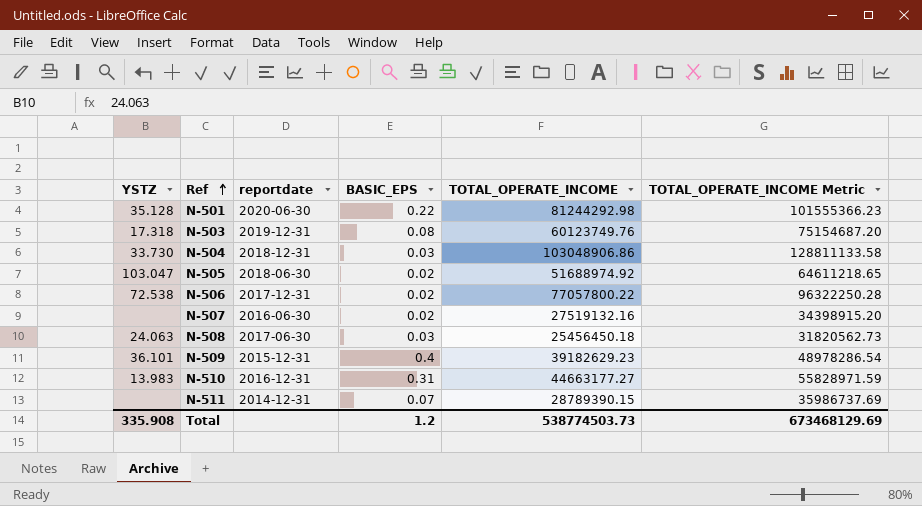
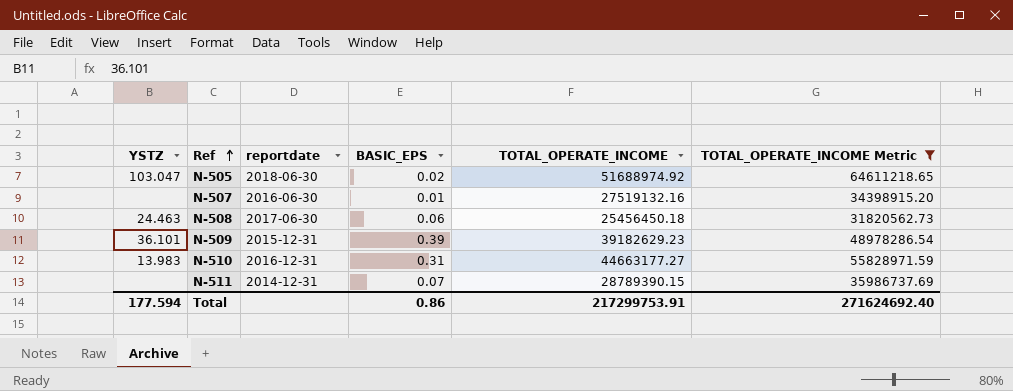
filter: none -> TOTAL_OPERATE_INCOME Metric <= 64611218.65
N-507 | BASIC_EPS: 0.02 -> 0.01
N-508 | YSTZ: 24.063 -> 24.463
N-508 | BASIC_EPS: 0.03 -> 0.06
N-509 | BASIC_EPS: 0.4 -> 0.39
Total | YSTZ: 335.908 -> 177.594
Total | BASIC_EPS: 1.2 -> 0.86
Total | TOTAL_OPERATE_INCOME: 538774503.73 -> 217299753.91
Total | TOTAL_OPERATE_INCOME Metric: 673468129.69 -> 271624692.40

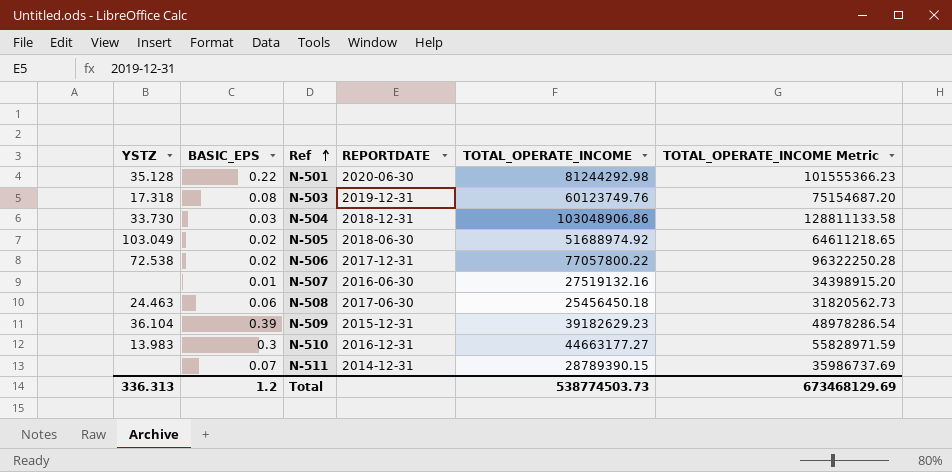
filter: TOTAL_OPERATE_INCOME Metric <= 64611218.65 -> none
column BASIC_EPS | position: 4 -> 2
column name: reportdate -> REPORTDATE
N-505 | YSTZ: 103.047 -> 103.049
N-509 | YSTZ: 36.101 -> 36.104
N-510 | BASIC_EPS: 0.31 -> 0.3
Total | YSTZ: 177.594 -> 336.313
Total | BASIC_EPS: 0.86 -> 1.2
Total | TOTAL_OPERATE_INCOME: 217299753.91 -> 538774503.73
Total | TOTAL_OPERATE_INCOME Metric: 271624692.40 -> 673468129.69

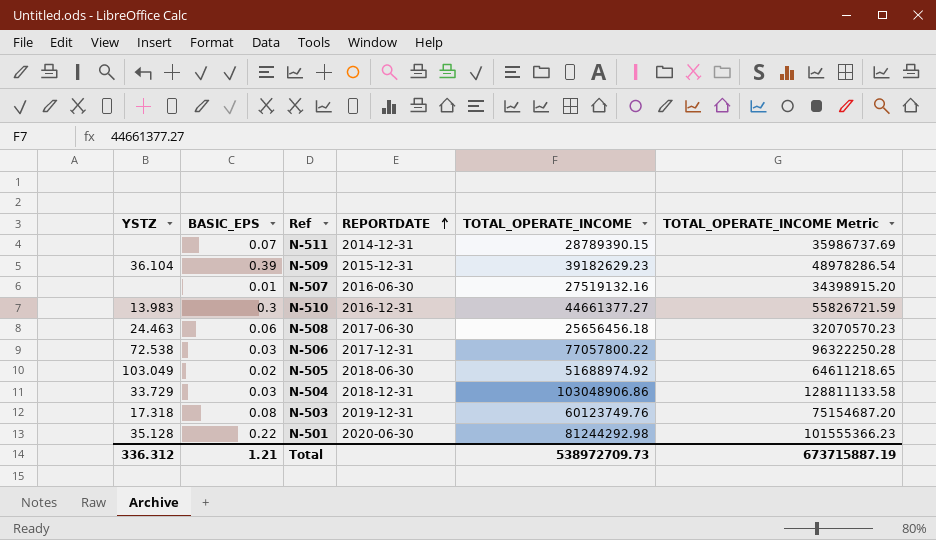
row order: Ref ascending -> REPORTDATE ascending
N-510 | TOTAL_OPERATE_INCOME: 44663177.27 -> 44661377.27
N-510 | TOTAL_OPERATE_INCOME Metric: 55828971.59 -> 55826721.59
N-508 | TOTAL_OPERATE_INCOME: 25456450.18 -> 25656456.18
N-508 | TOTAL_OPERATE_INCOME Metric: 31820562.73 -> 32070570.23
N-506 | BASIC_EPS: 0.02 -> 0.03
N-504 | YSTZ: 33.730 -> 33.729
Total | YSTZ: 336.313 -> 336.312
Total | BASIC_EPS: 1.2 -> 1.21
Total | TOTAL_OPERATE_INCOME: 538774503.73 -> 538972709.73
Total | TOTAL_OPERATE_INCOME Metric: 673468129.69 -> 673715887.19

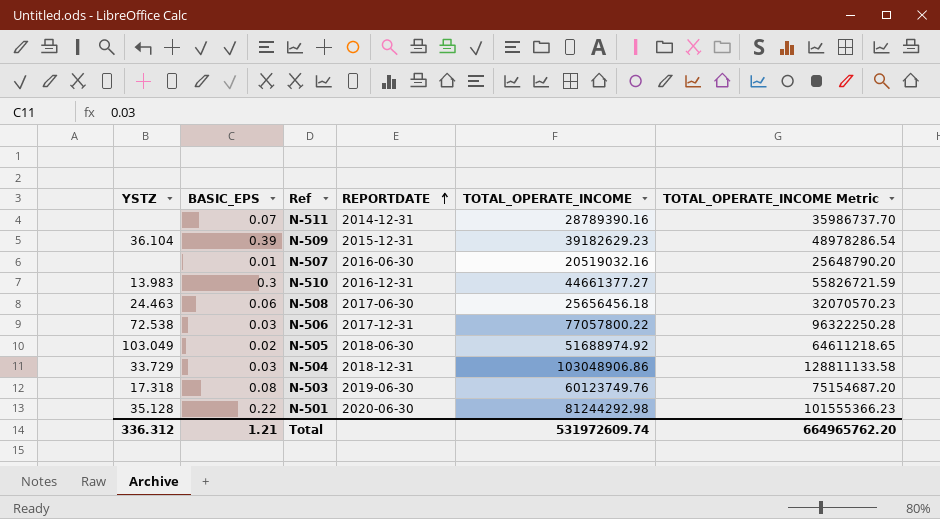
N-511 | TOTAL_OPERATE_INCOME: 28789390.15 -> 28789390.16
N-511 | TOTAL_OPERATE_INCOME Metric: 35986737.69 -> 35986737.70
N-507 | TOTAL_OPERATE_INCOME: 27519132.16 -> 20519032.16
N-507 | TOTAL_OPERATE_INCOME Metric: 34398915.20 -> 25648790.20
N-503 | REPORTDATE: 2019-12-31 -> 2019-06-30
Total | TOTAL_OPERATE_INCOME: 538972709.73 -> 531972609.74
Total | TOTAL_OPERATE_INCOME Metric: 673715887.19 -> 664965762.20

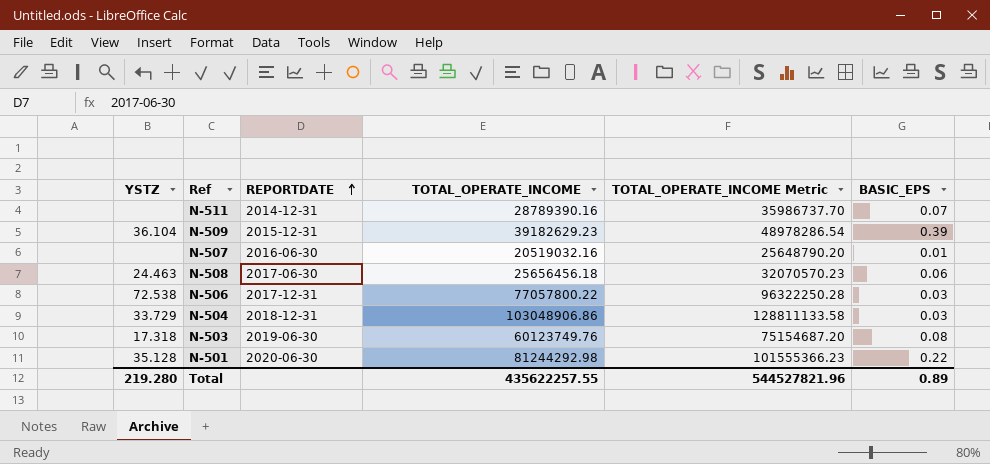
column BASIC_EPS | position: 2 -> 6
row N-510: 13.983 | 0.3 | 2016-12-31 | 44661377.27 | 55826721.59 -> none
row N-505: 103.049 | 0.02 | 2018-06-30 | 51688974.92 | 64611218.65 -> none
Total | YSTZ: 336.312 -> 219.280
Total | TOTAL_OPERATE_INCOME: 531972609.74 -> 435622257.55
Total | TOTAL_OPERATE_INCOME Metric: 664965762.20 -> 544527821.96
Total | BASIC_EPS: 1.21 -> 0.89

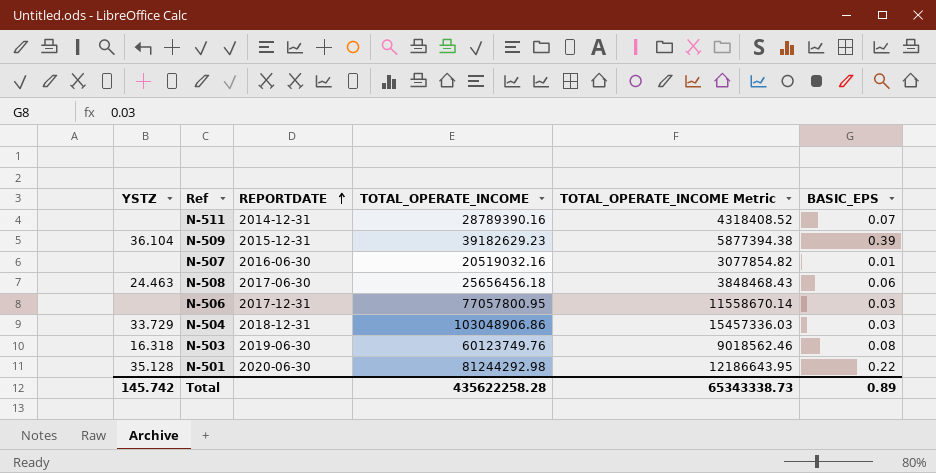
column TOTAL_OPERATE_INCOME Metric | formula: [TOTAL_OPERATE_INCOME] * 1.25 -> [TOTAL_OPERATE_INCOME] * 0.15
N-506 | YSTZ: 72.538 -> none
N-506 | TOTAL_OPERATE_INCOME: 77057800.22 -> 77057800.95
N-503 | YSTZ: 17.318 -> 16.318
Total | YSTZ: 219.280 -> 145.742
Total | TOTAL_OPERATE_INCOME: 435622257.55 -> 435622258.28
Total | TOTAL_OPERATE_INCOME Metric: 544527821.96 -> 65343338.73

